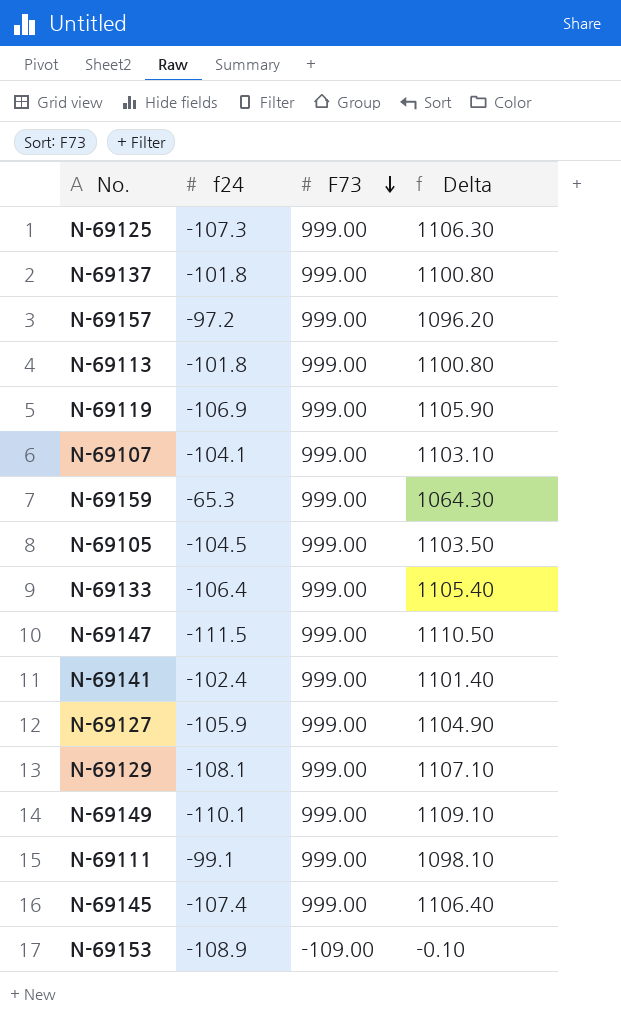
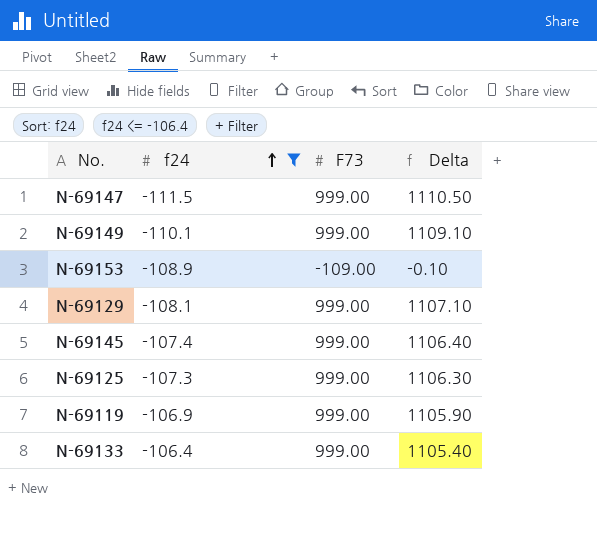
filter: none -> f24 <= -106.4
row order: F73 descending -> f24 ascending

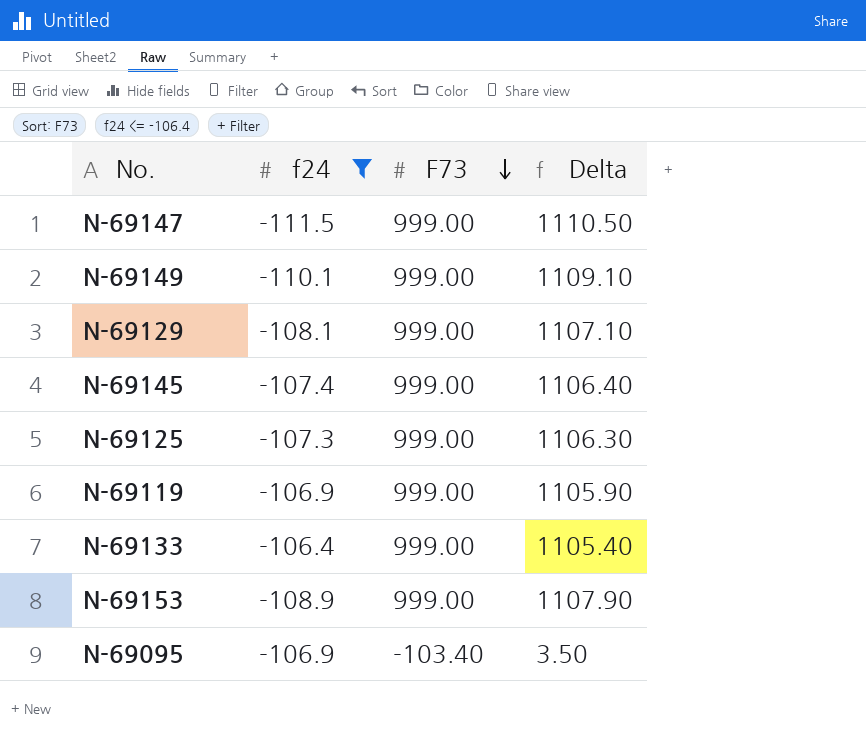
row order: f24 ascending -> F73 descending
N-69153 | F73: -109.00 -> 999.00
N-69153 | Delta: -0.10 -> 1107.90
row N-69095: none -> -106.9 | -103.40 | 3.50

